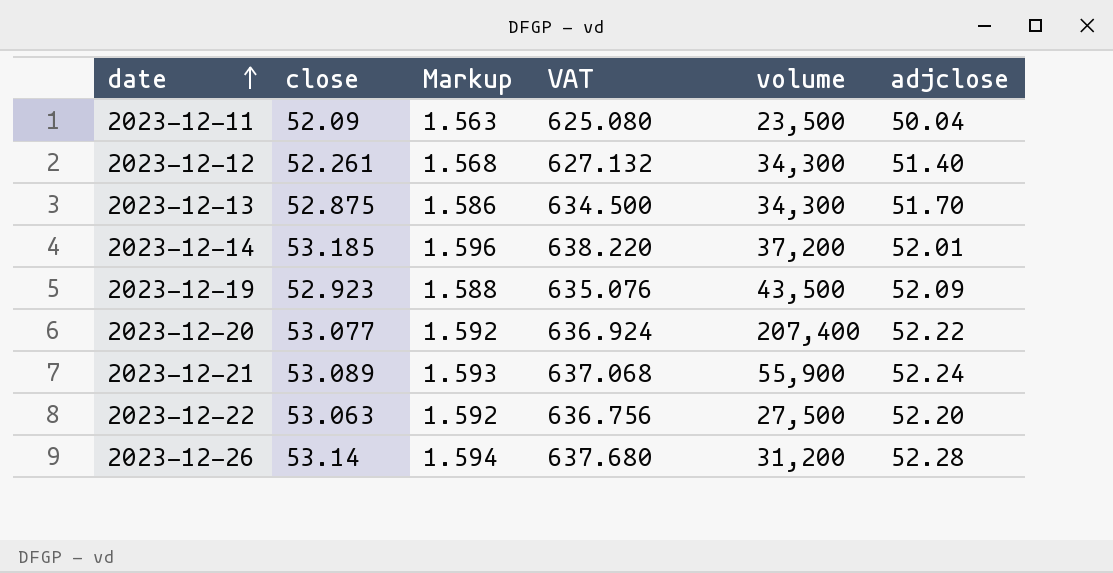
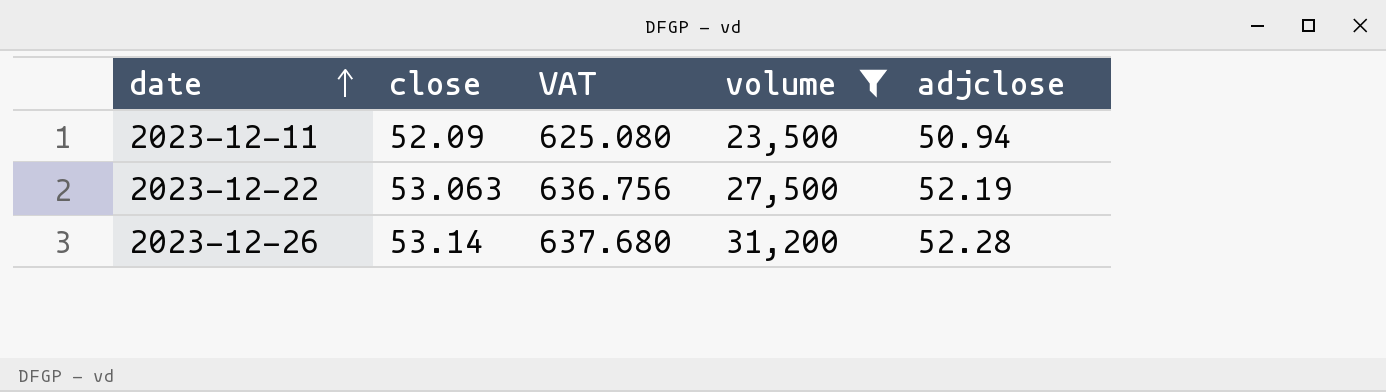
filter: none -> volume <= 31,200
column Markup | formula: [close] * 0.03 -> none
2023-12-11 | adjclose: 50.04 -> 50.94
2023-12-22 | adjclose: 52.20 -> 52.19

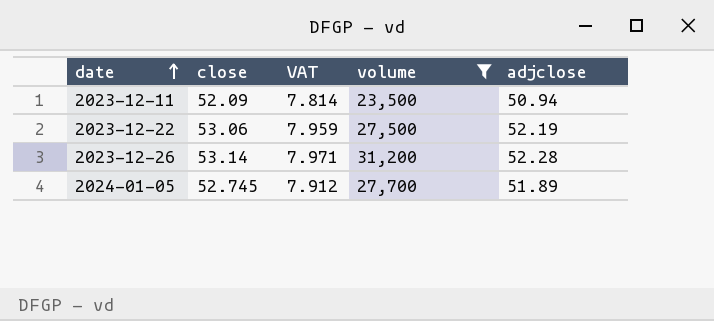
column VAT | formula: [close] * 12 -> [close] * 0.15
2023-12-22 | close: 53.063 -> 53.06
row 2024-01-05: none -> 52.745 | 7.912 | 27,700 | 51.89

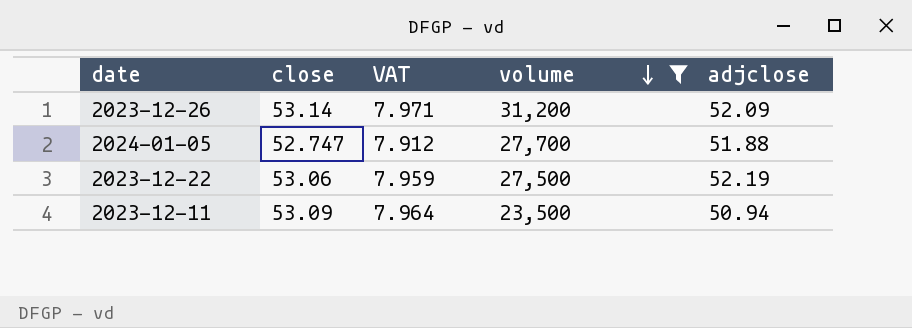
row order: date ascending -> volume descending
2023-12-26 | adjclose: 52.28 -> 52.09
2024-01-05 | close: 52.745 -> 52.747
2024-01-05 | adjclose: 51.89 -> 51.88
2023-12-11 | close: 52.09 -> 53.09
2023-12-11 | VAT: 7.814 -> 7.964

